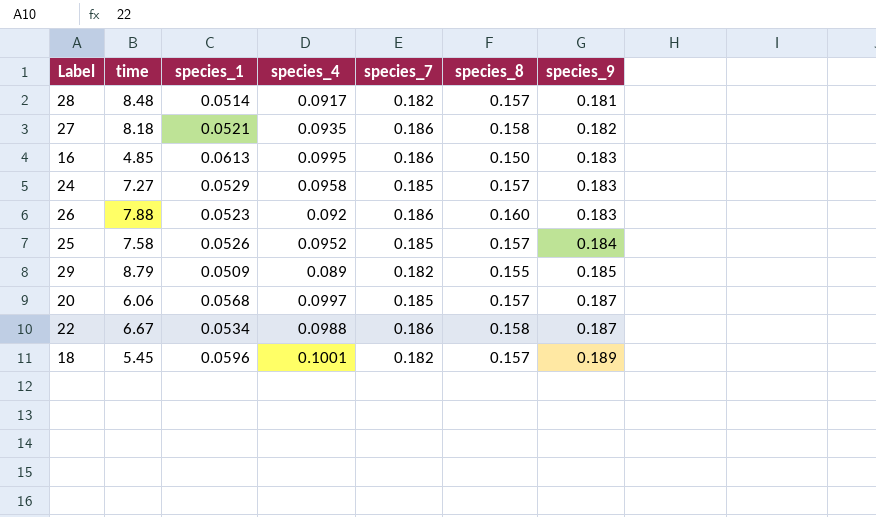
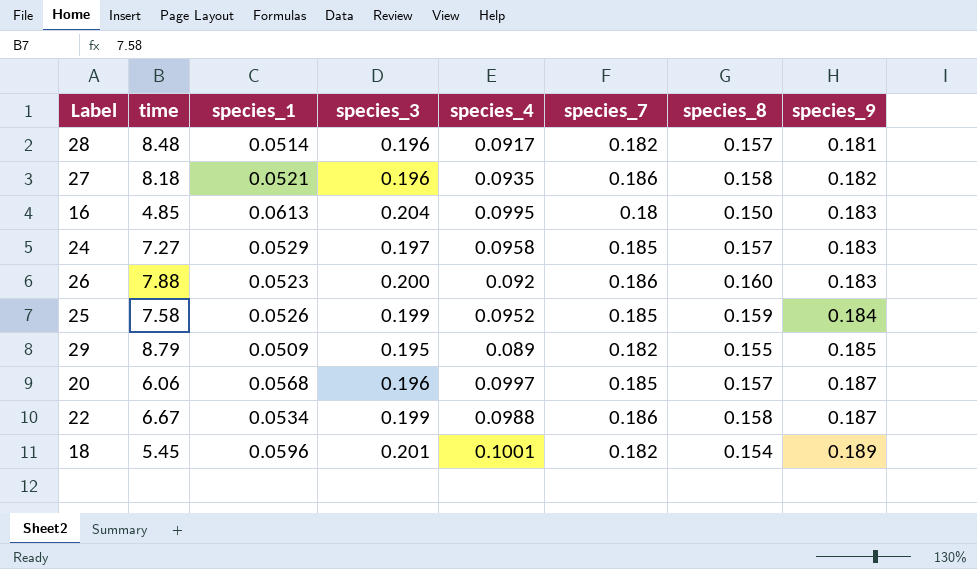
column species_3 | position: none -> 4
16 | species_7: 0.186 -> 0.18
25 | species_8: 0.157 -> 0.159
18 | species_8: 0.157 -> 0.154

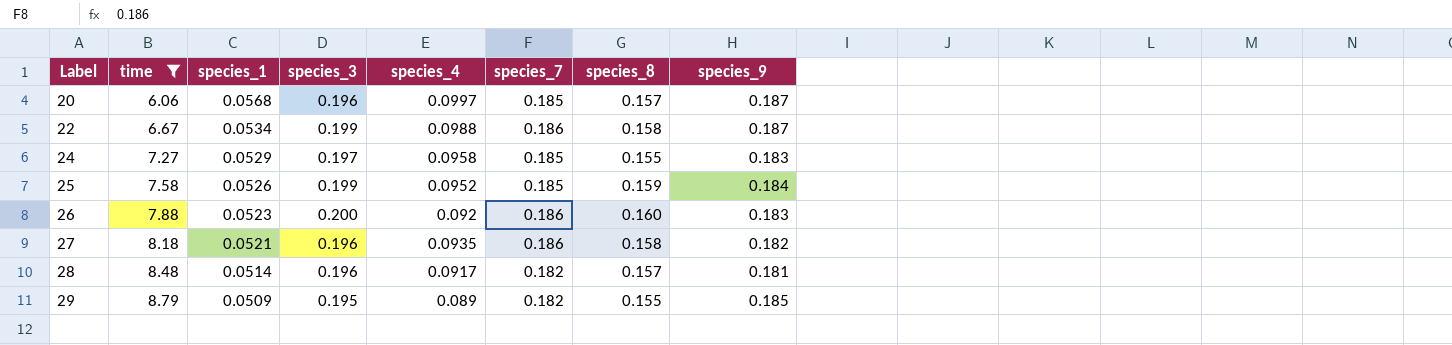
filter: none -> time >= 6.06
row order: species_9 ascending -> Label ascending
24 | species_8: 0.157 -> 0.155

